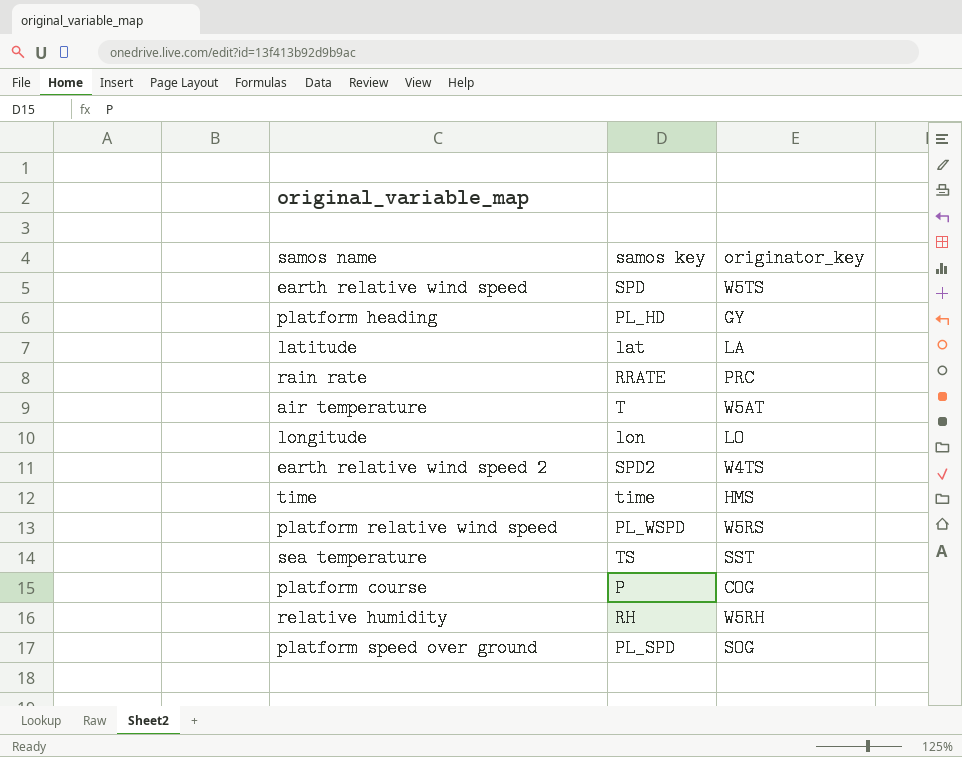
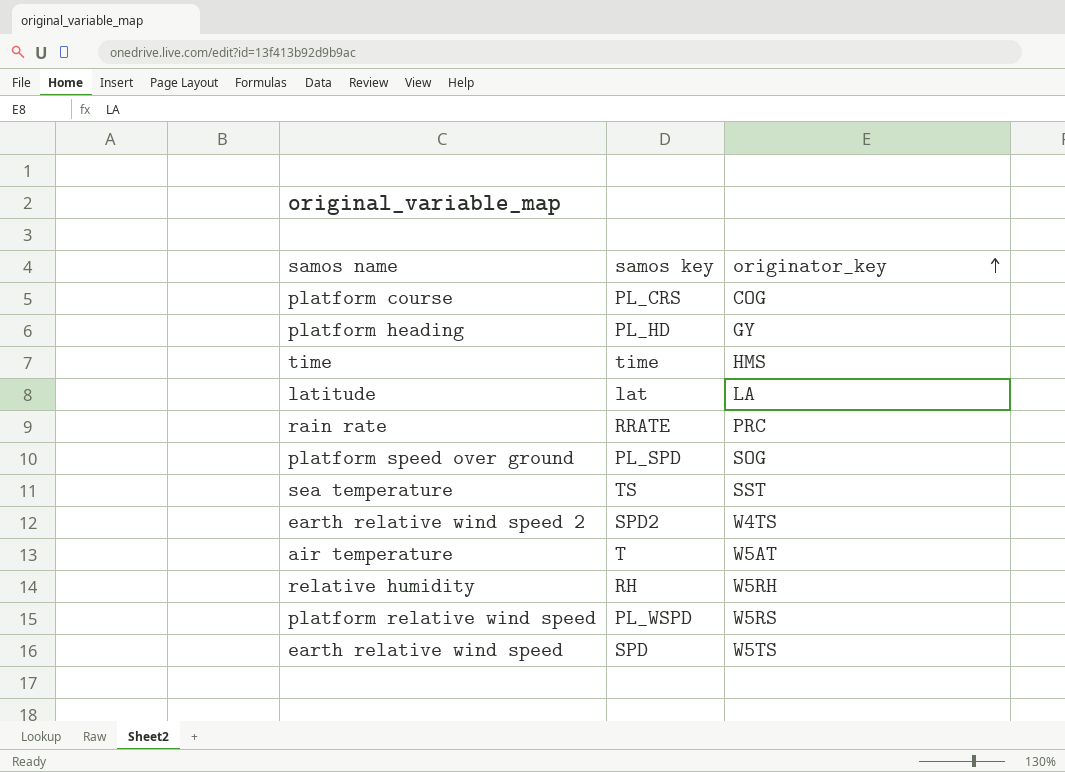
row order: none -> originator_key ascending
row longitude: lon | LO -> none
platform course | samos key: P -> PL_CRS

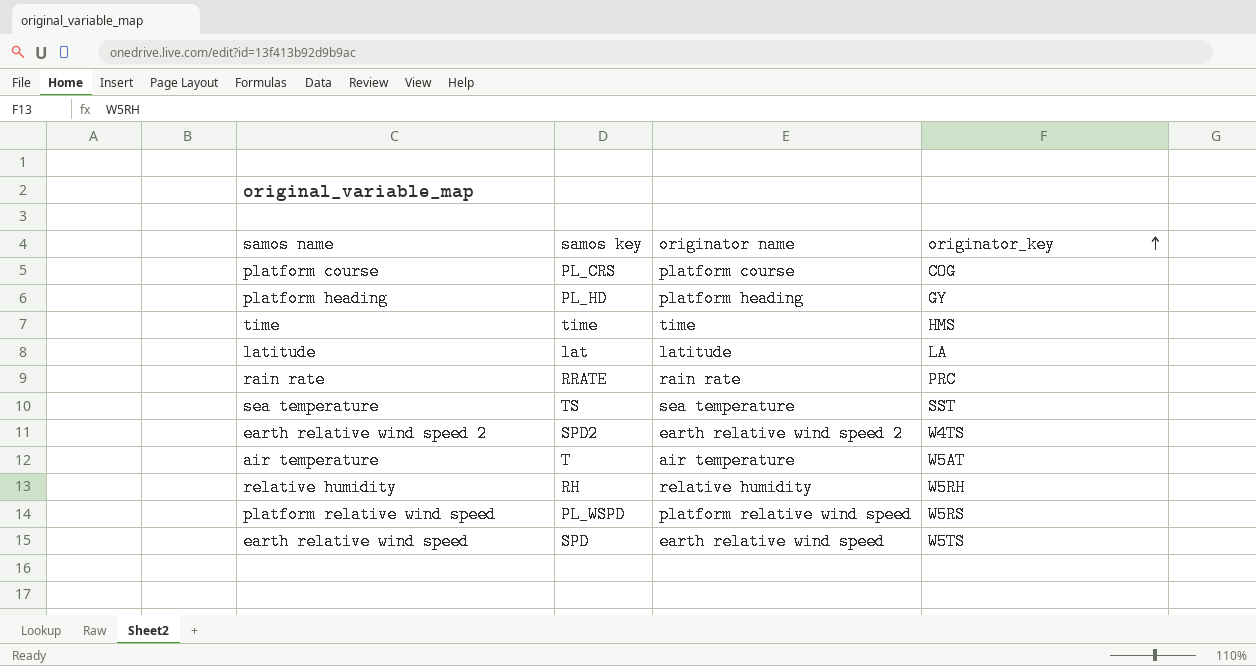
column originator name | position: none -> 3
row platform speed over ground: PL_SPD | SOG -> none

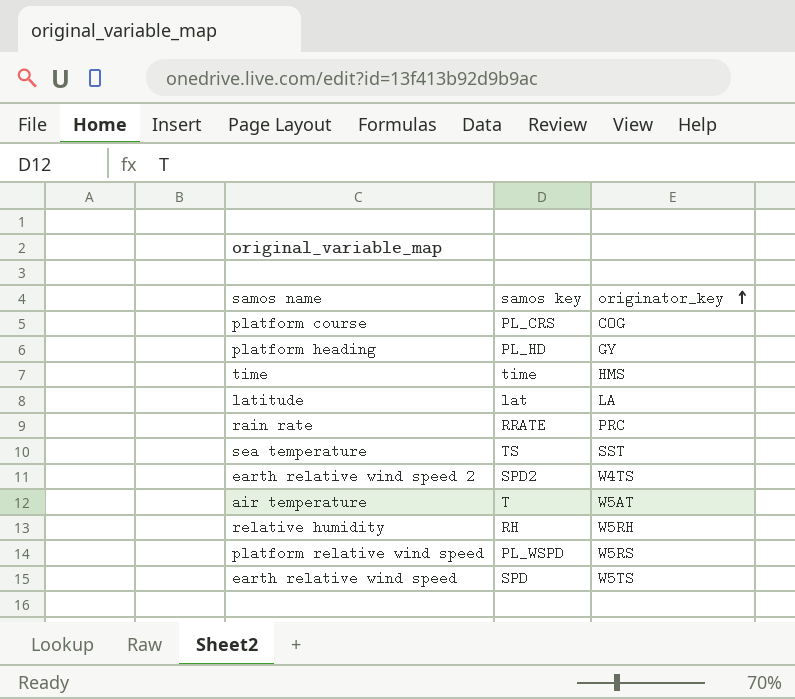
column originator name | position: 3 -> none

